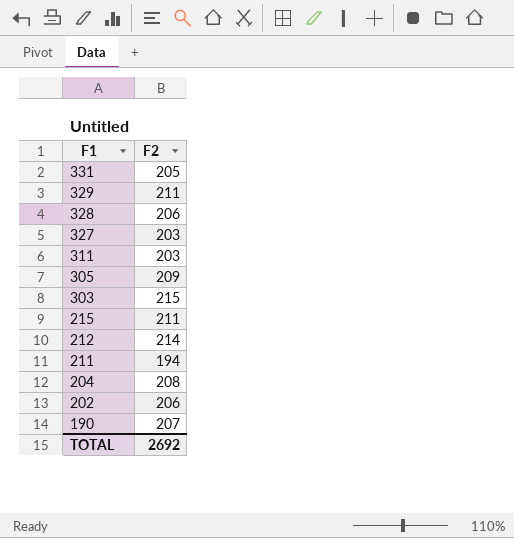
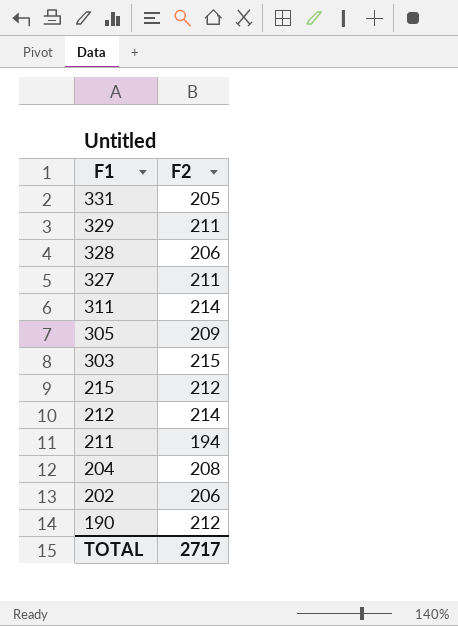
327 | F2: 203 -> 211
311 | F2: 203 -> 214
215 | F2: 211 -> 212
190 | F2: 207 -> 212
TOTAL | F2: 2692 -> 2717

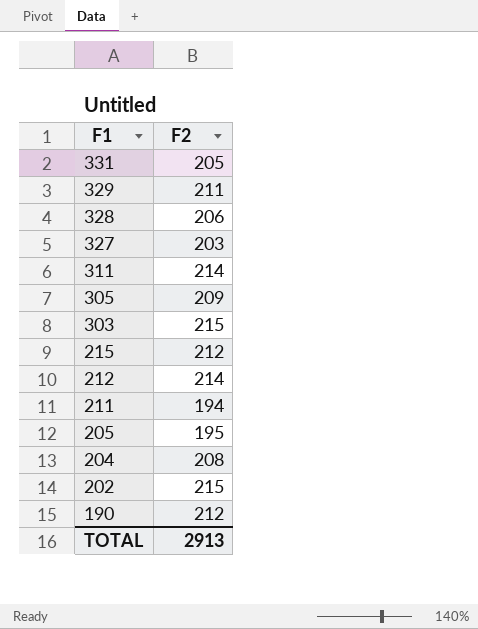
327 | F2: 211 -> 203
row 205: none -> 195
202 | F2: 206 -> 215
TOTAL | F2: 2717 -> 2913

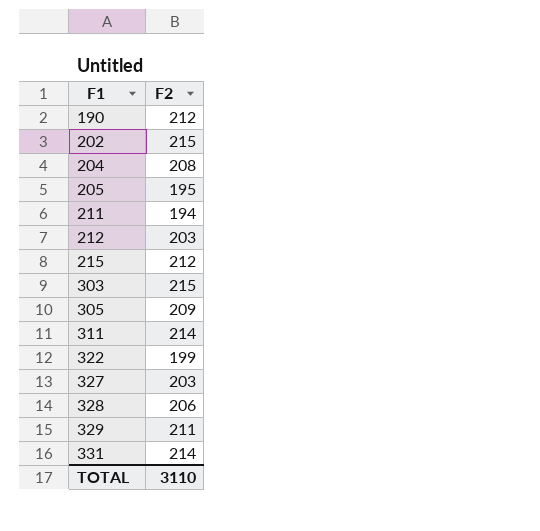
row order: F1 descending -> F1 ascending
212 | F2: 214 -> 203
row 322: none -> 199
331 | F2: 205 -> 214
TOTAL | F2: 2913 -> 3110

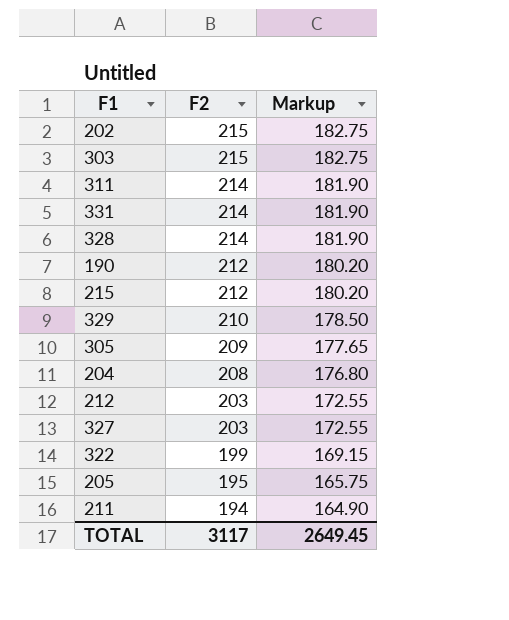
row order: F1 ascending -> F2 descending
column Markup | formula: none -> [F2] * 0.85
328 | F2: 206 -> 214
329 | F2: 211 -> 210
TOTAL | F2: 3110 -> 3117

